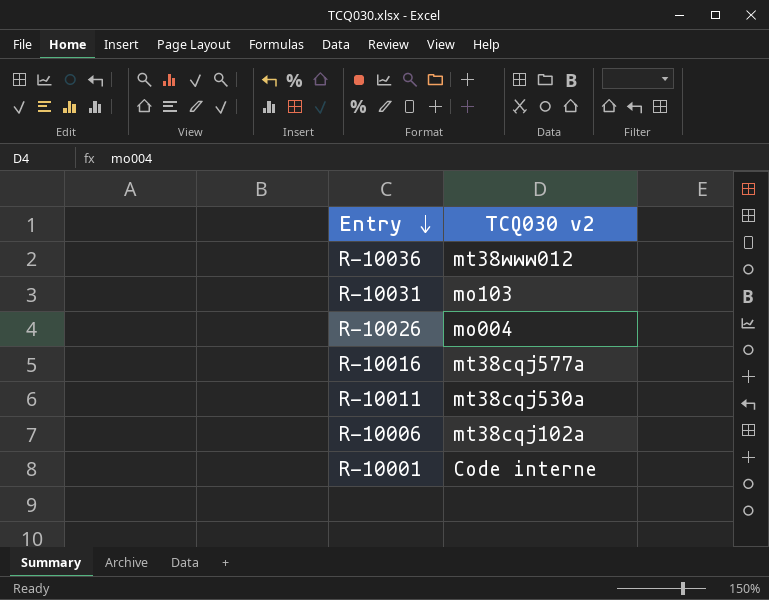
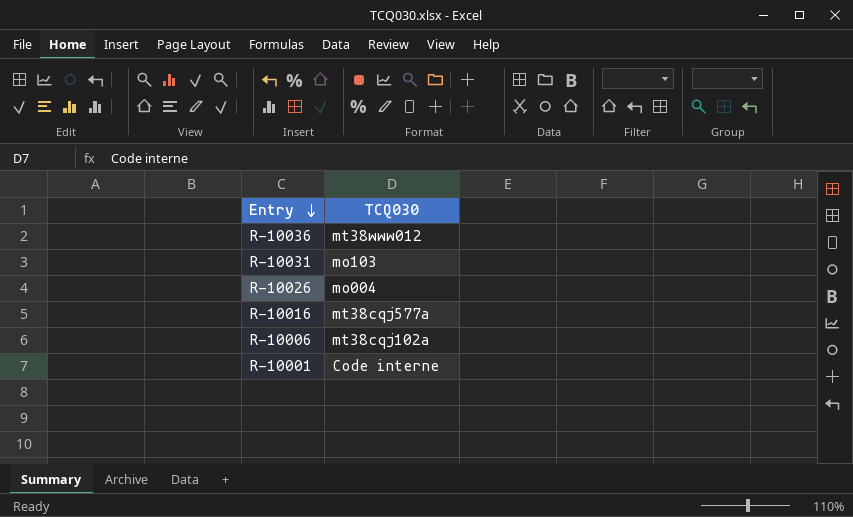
column name: TCQ030 v2 -> TCQ030
row R-10011: mt38cqj530a -> none

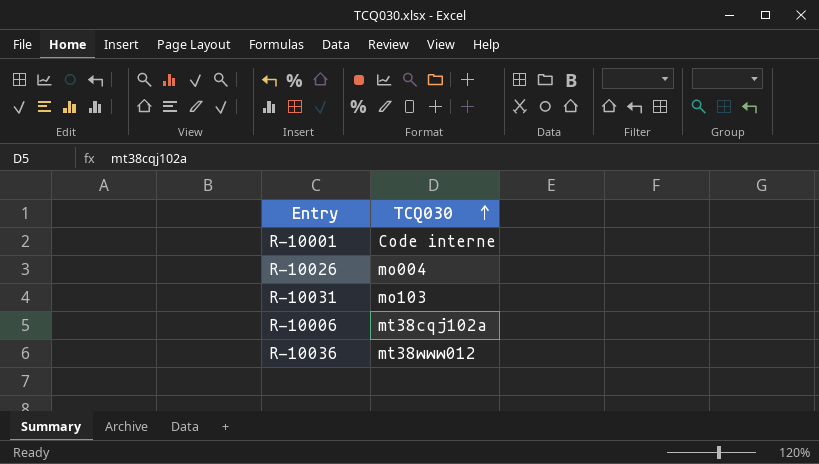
row order: Entry descending -> TCQ030 ascending
row R-10016: mt38cqj577a -> none

